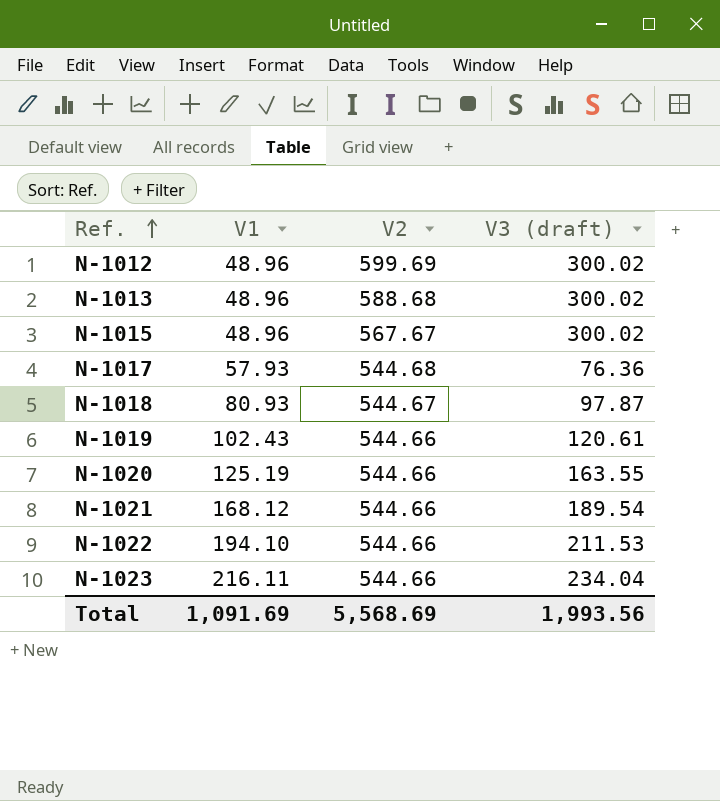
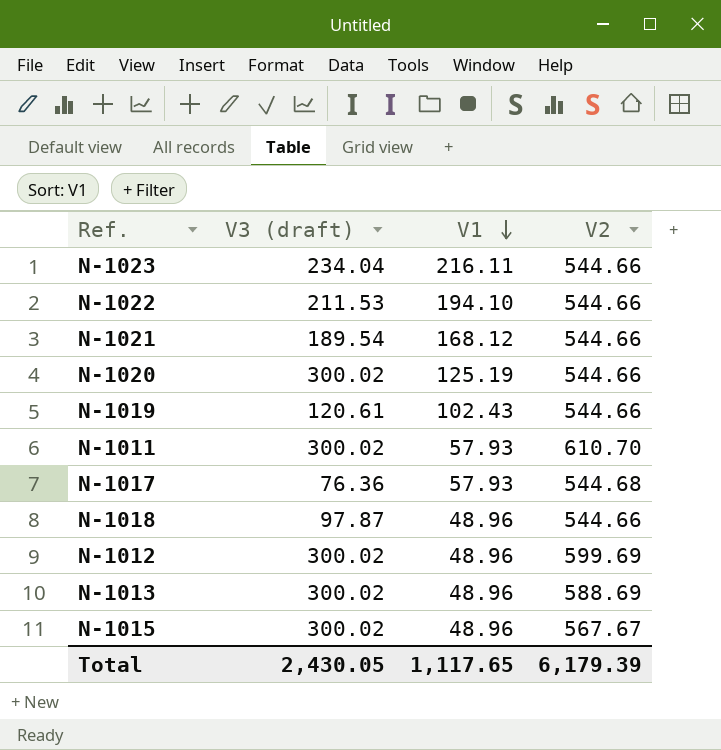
row order: Ref. ascending -> V1 descending
column V3 (draft) | position: 4 -> 2
N-1020 | V3 (draft): 163.55 -> 300.02
row N-1011: none -> 300.02 | 57.93 | 610.70
N-1018 | V1: 80.93 -> 48.96
N-1018 | V2: 544.67 -> 544.66
N-1013 | V2: 588.68 -> 588.69
Total | V3 (draft): 1,993.56 -> 2,430.05
Total | V1: 1,091.69 -> 1,117.65
Total | V2: 5,568.69 -> 6,179.39

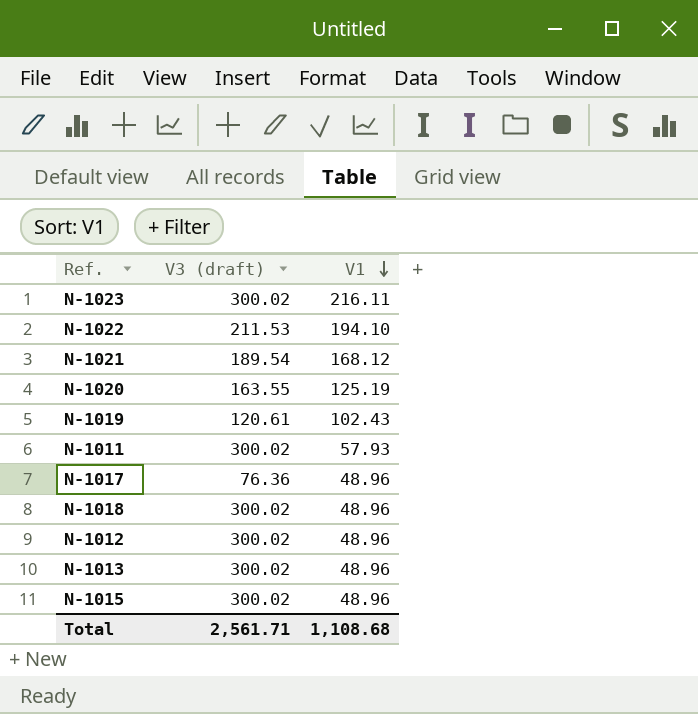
column V2 | position: 4 -> none
N-1023 | V3 (draft): 234.04 -> 300.02
N-1020 | V3 (draft): 300.02 -> 163.55
N-1017 | V1: 57.93 -> 48.96
N-1018 | V3 (draft): 97.87 -> 300.02
Total | V3 (draft): 2,430.05 -> 2,561.71
Total | V1: 1,117.65 -> 1,108.68

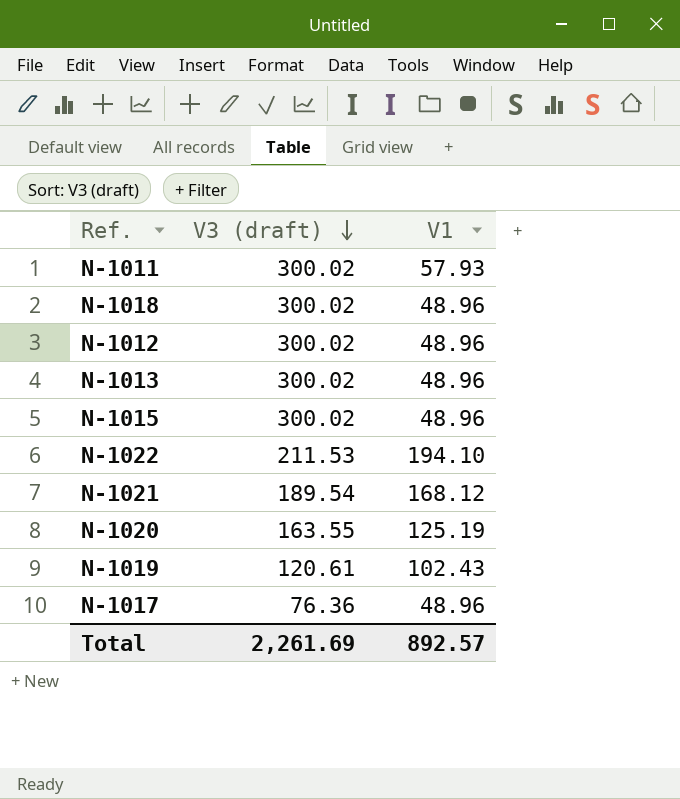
row order: V1 descending -> V3 (draft) descending
row N-1023: 300.02 | 216.11 -> none
Total | V3 (draft): 2,561.71 -> 2,261.69
Total | V1: 1,108.68 -> 892.57

